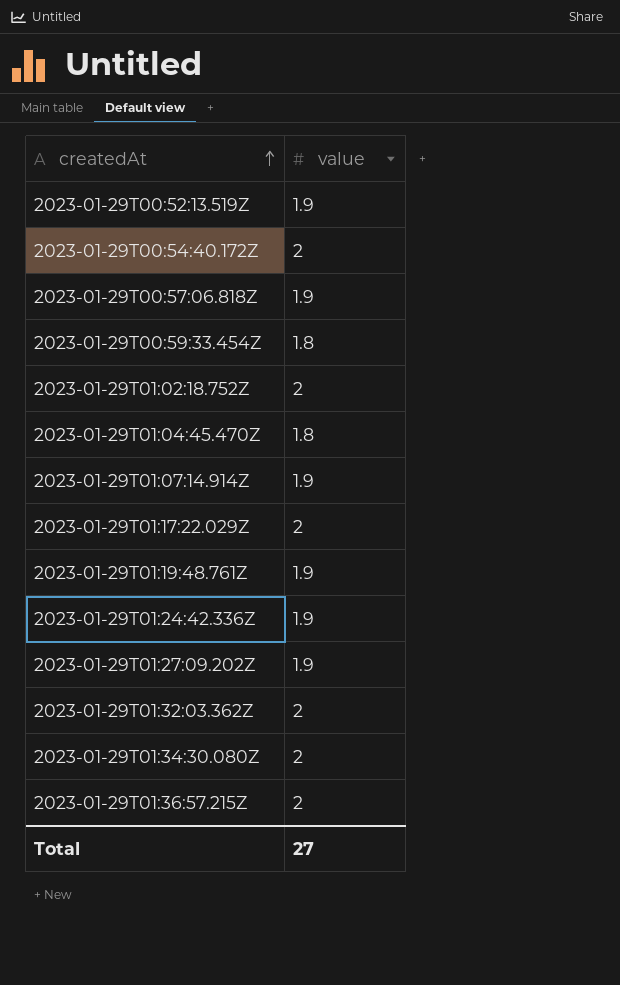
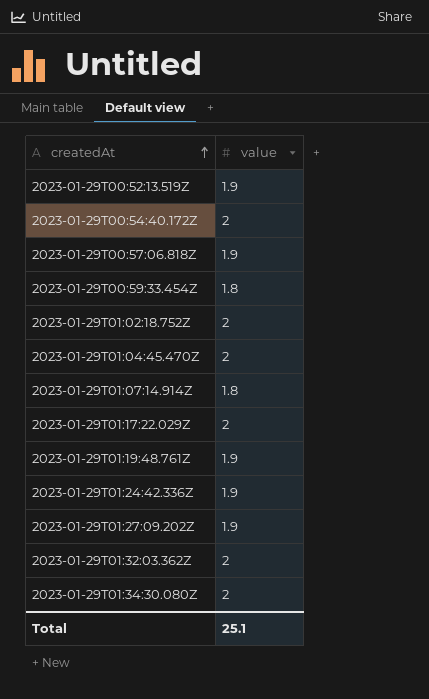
row 2023-01-29T01:36:57.215Z: 2 -> none
2023-01-29T01:04:45.470Z | value: 1.8 -> 2
2023-01-29T01:07:14.914Z | value: 1.9 -> 1.8
Total | value: 27 -> 25.1

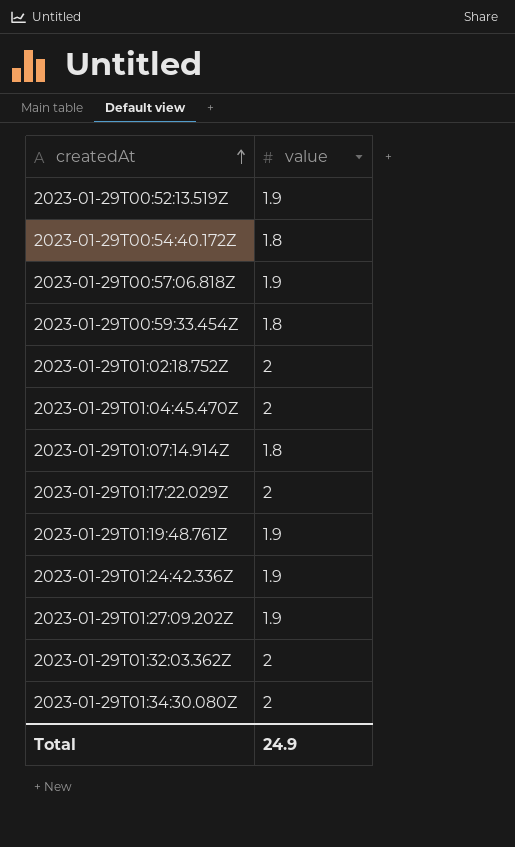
2023-01-29T00:54:40.172Z | value: 2 -> 1.8
Total | value: 25.1 -> 24.9

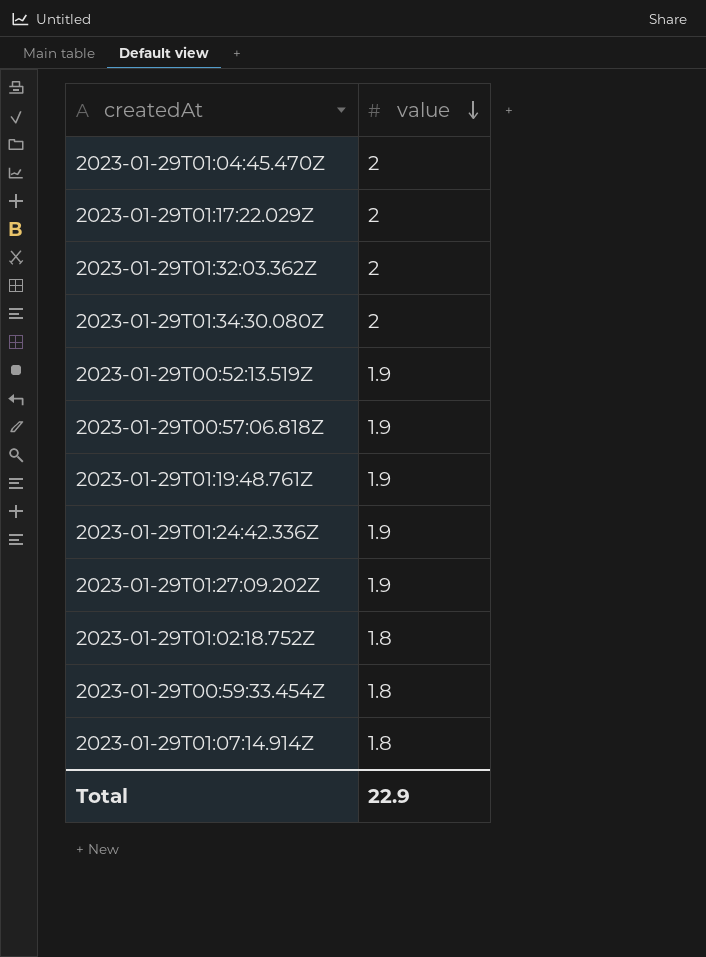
row order: createdAt ascending -> value descending
row 2023-01-29T00:54:40.172Z: 1.8 -> none
2023-01-29T01:02:18.752Z | value: 2 -> 1.8
Total | value: 24.9 -> 22.9

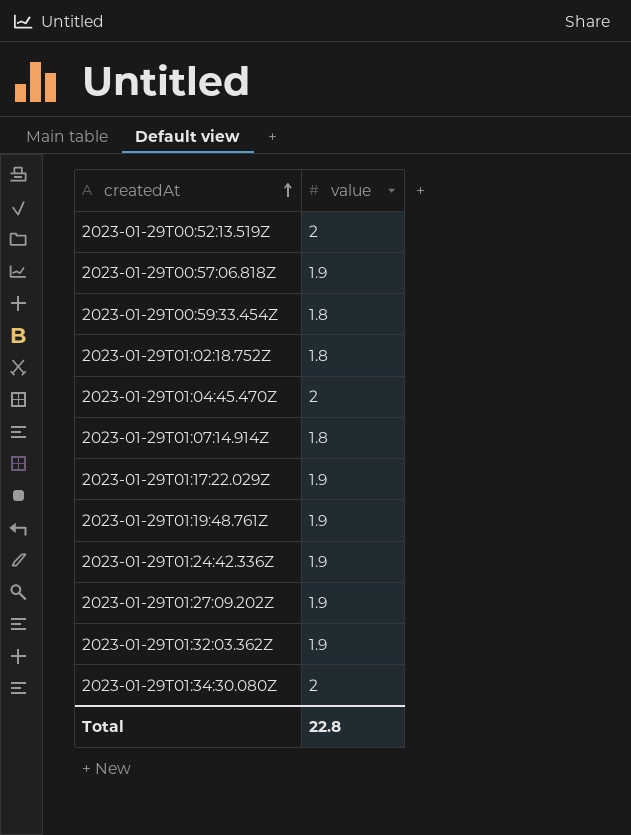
row order: value descending -> createdAt ascending
2023-01-29T00:52:13.519Z | value: 1.9 -> 2
2023-01-29T01:17:22.029Z | value: 2 -> 1.9
2023-01-29T01:32:03.362Z | value: 2 -> 1.9
Total | value: 22.9 -> 22.8

